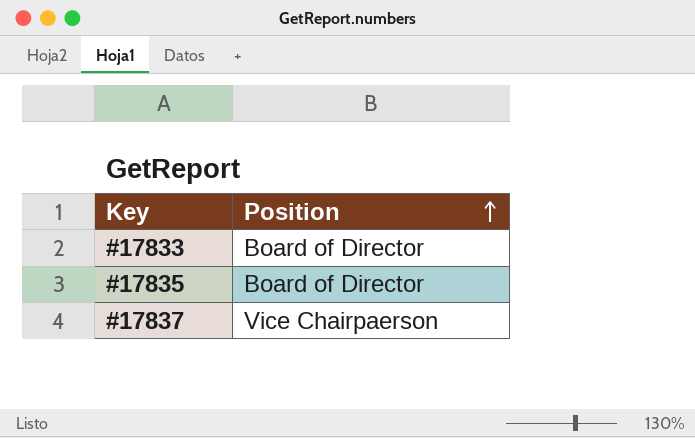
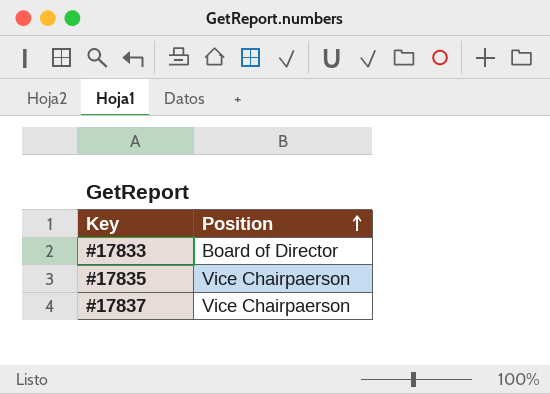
#17835 | Position: Board of Director -> Vice Chairpaerson

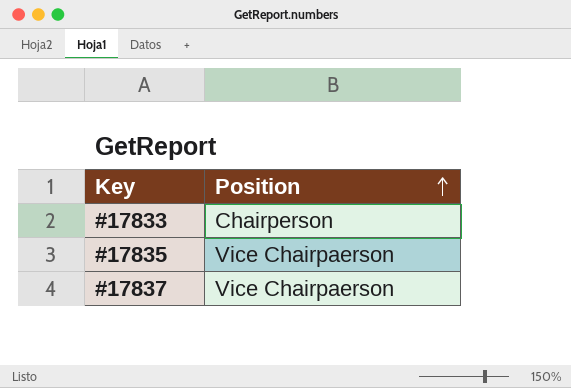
#17833 | Position: Board of Director -> Chairperson

